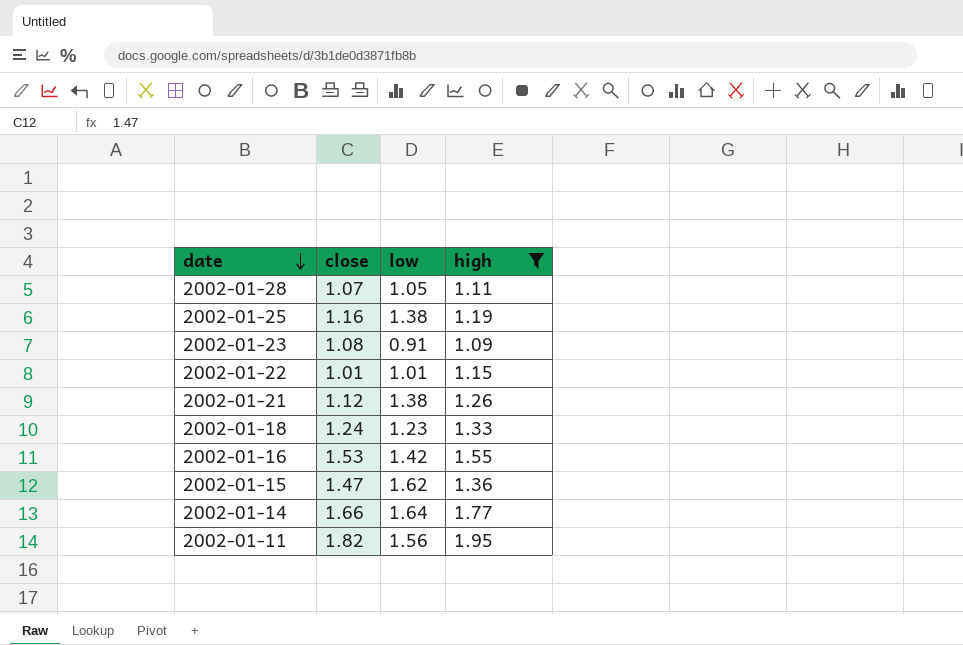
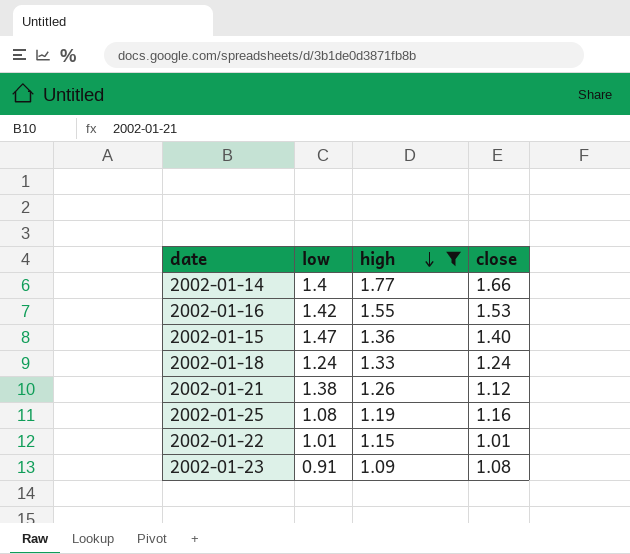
row order: date descending -> high descending
column close | position: 2 -> 4
row 2002-01-28: 1.07 | 1.05 | 1.11 -> none
row 2002-01-11: 1.82 | 1.56 | 1.95 -> none
2002-01-14 | low: 1.64 -> 1.4
2002-01-15 | low: 1.62 -> 1.47
2002-01-15 | close: 1.47 -> 1.40
2002-01-18 | low: 1.23 -> 1.24
2002-01-25 | low: 1.38 -> 1.08

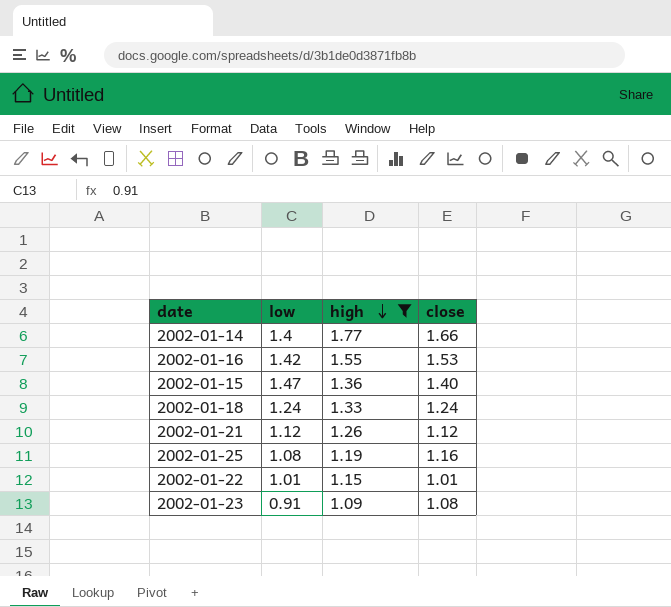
2002-01-21 | low: 1.38 -> 1.12

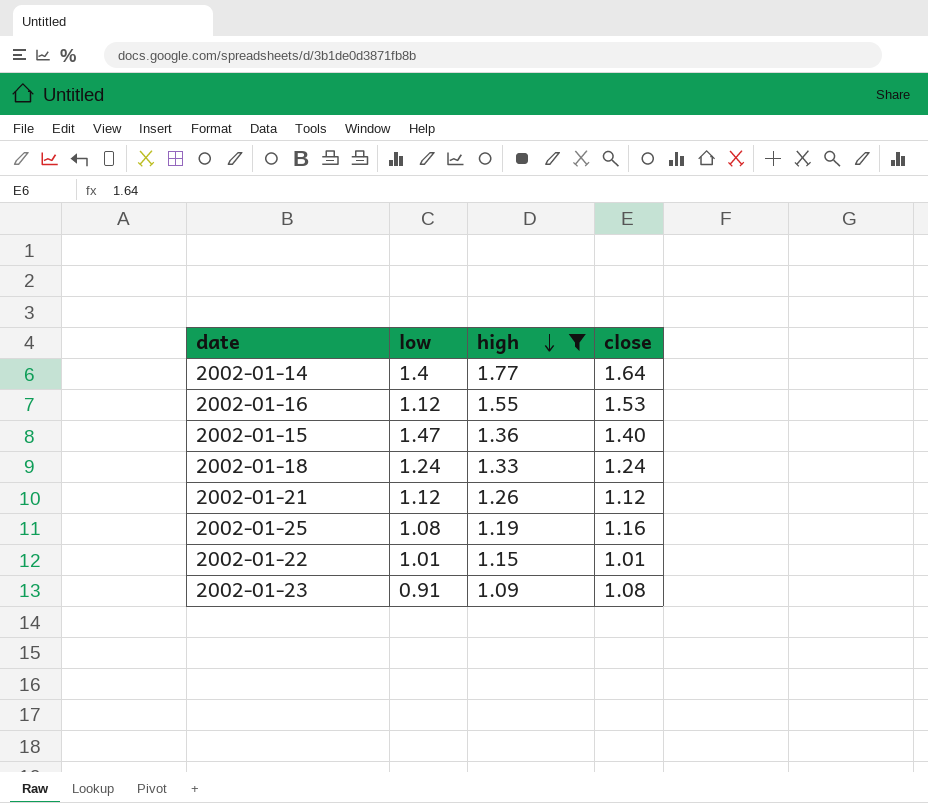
2002-01-14 | close: 1.66 -> 1.64
2002-01-16 | low: 1.42 -> 1.12

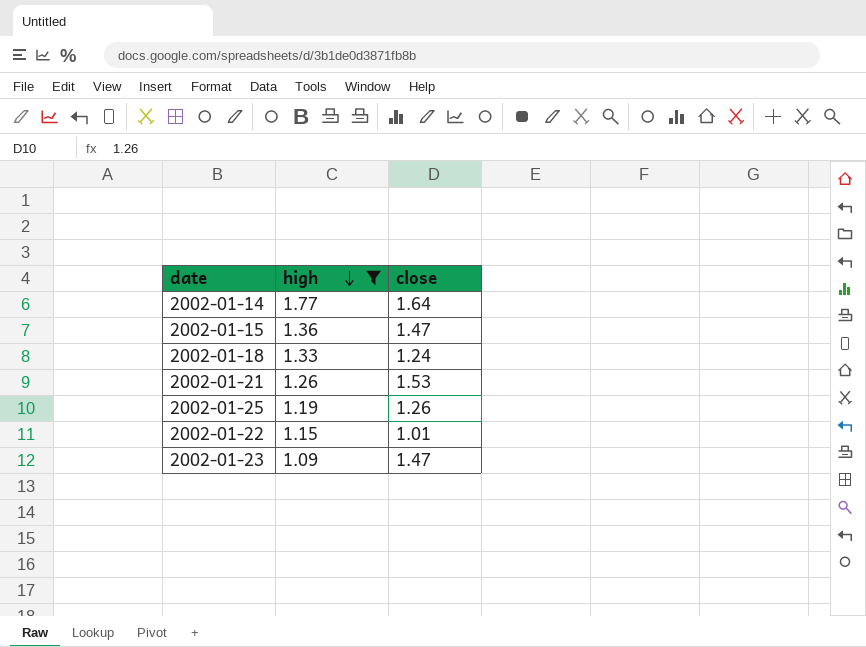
column low | position: 2 -> none
row 2002-01-16: 1.12 | 1.55 | 1.53 -> none
2002-01-15 | close: 1.40 -> 1.47
2002-01-21 | close: 1.12 -> 1.53
2002-01-25 | close: 1.16 -> 1.26
2002-01-23 | close: 1.08 -> 1.47

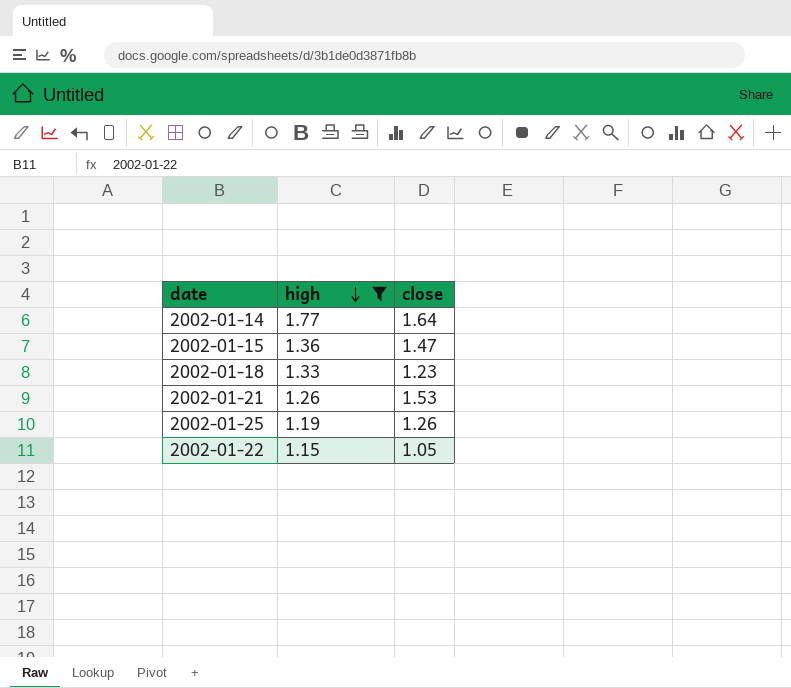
row 2002-01-23: 1.09 | 1.47 -> none
2002-01-18 | close: 1.24 -> 1.23
2002-01-22 | close: 1.01 -> 1.05

